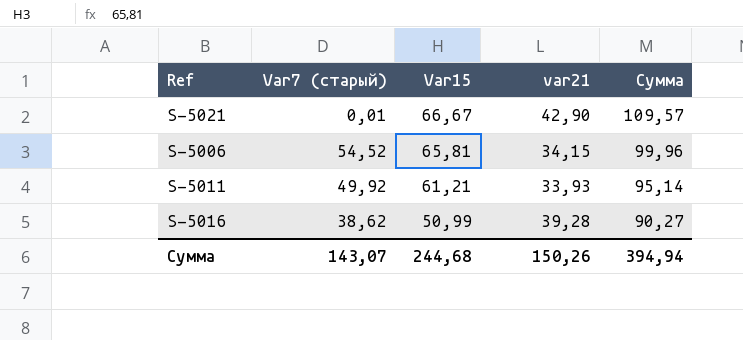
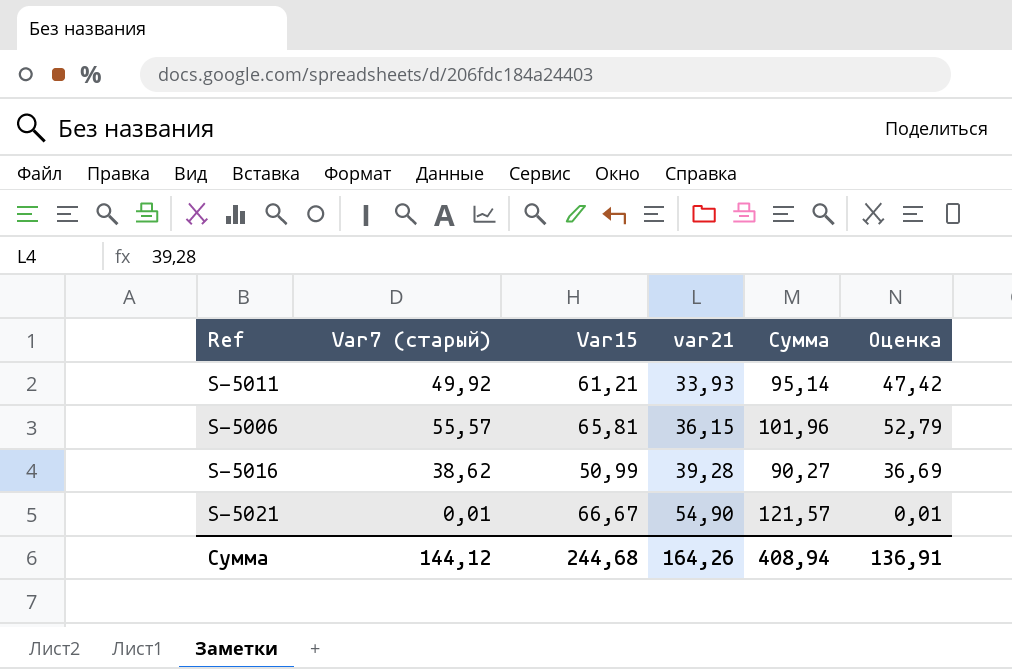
row order: Var15 descending -> var21 ascending
column Оценка | formula: none -> [Var7 (старый)] * 0,95
S-5006 | Var7 (старый): 54,52 -> 55,57
S-5006 | var21: 34,15 -> 36,15
S-5006 | Сумма: 99,96 -> 101,96
S-5021 | var21: 42,90 -> 54,90
S-5021 | Сумма: 109,57 -> 121,57
Сумма | Var7 (старый): 143,07 -> 144,12
Сумма | var21: 150,26 -> 164,26
Сумма | Сумма: 394,94 -> 408,94

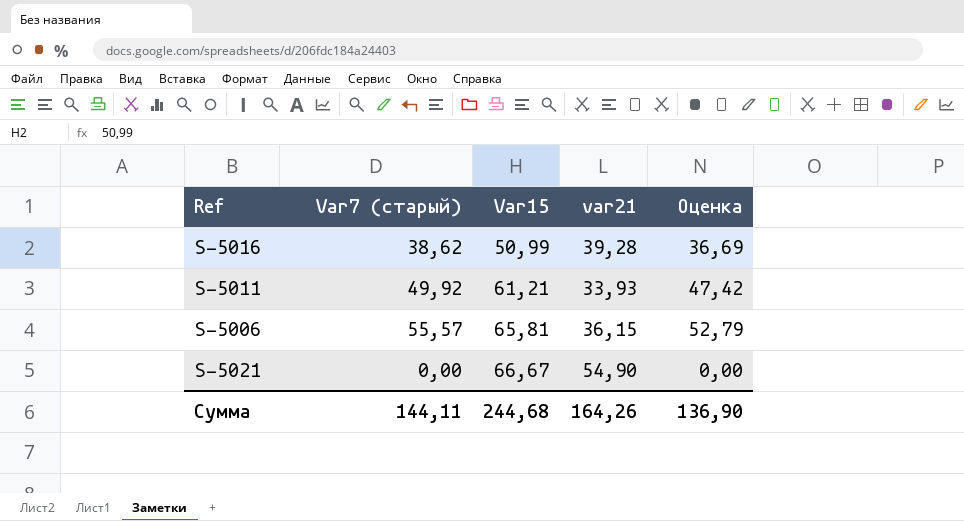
row order: var21 ascending -> Var15 ascending
column Сумма | formula: [Var15] + [var21] -> none
S-5021 | Var7 (старый): 0,01 -> 0,00
S-5021 | Оценка: 0,01 -> 0,00
Сумма | Var7 (старый): 144,12 -> 144,11
Сумма | Оценка: 136,91 -> 136,90

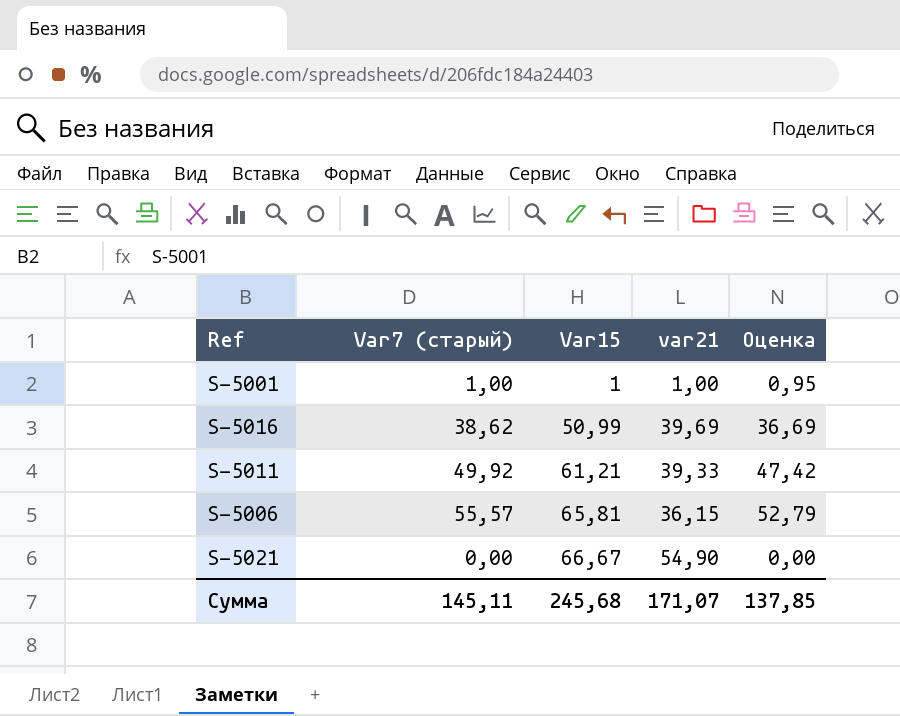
row S-5001: none -> 1,00 | 1 | 1,00 | 0,95
S-5016 | var21: 39,28 -> 39,69
S-5011 | var21: 33,93 -> 39,33
Сумма | Var7 (старый): 144,11 -> 145,11
Сумма | Var15: 244,68 -> 245,68
Сумма | var21: 164,26 -> 171,07
Сумма | Оценка: 136,90 -> 137,85

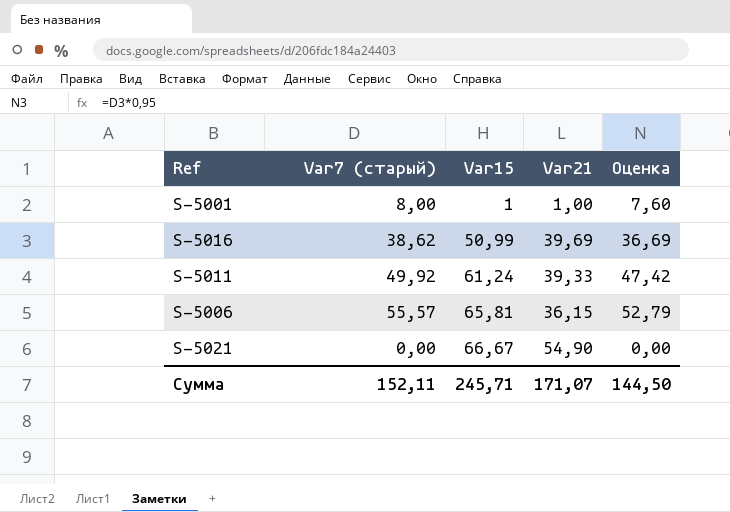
column name: var21 -> Var21
S-5001 | Var7 (старый): 1,00 -> 8,00
S-5001 | Оценка: 0,95 -> 7,60
S-5011 | Var15: 61,21 -> 61,24
Сумма | Var7 (старый): 145,11 -> 152,11
Сумма | Var15: 245,68 -> 245,71
Сумма | Оценка: 137,85 -> 144,50

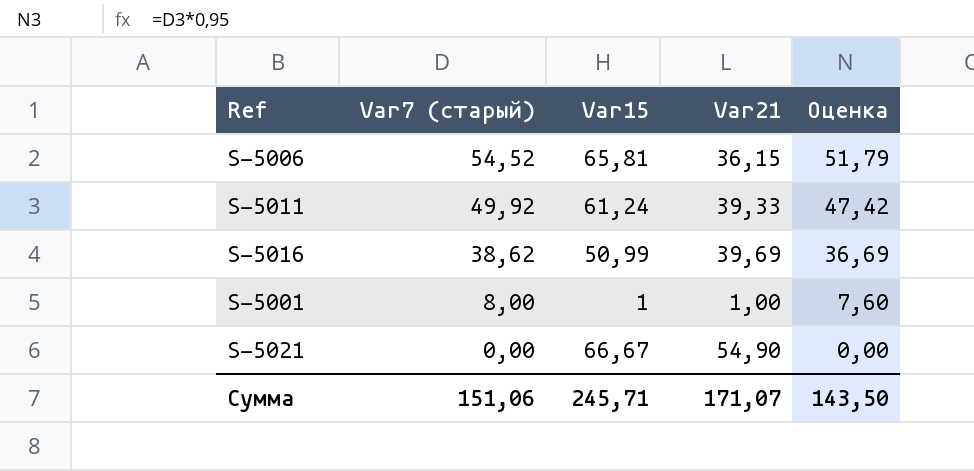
row order: Var15 ascending -> Var7 (старый) descending
S-5006 | Var7 (старый): 55,57 -> 54,52
S-5006 | Оценка: 52,79 -> 51,79
Сумма | Var7 (старый): 152,11 -> 151,06
Сумма | Оценка: 144,50 -> 143,50

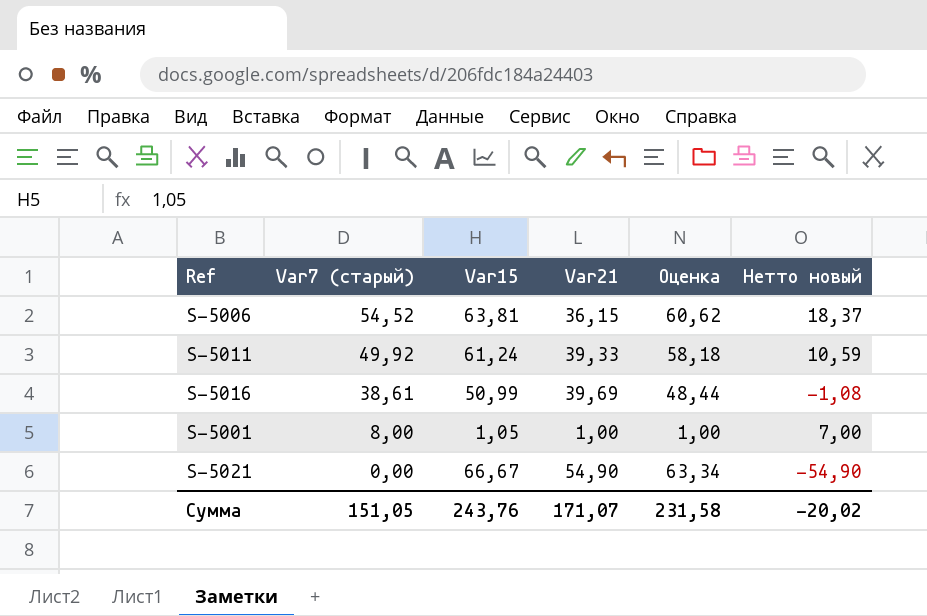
column Оценка | formula: [Var7 (старый)] * 0,95 -> [Var15] * 0,95
column Нетто новый | formula: none -> [Var7 (старый)] - [Var21]
S-5006 | Var15: 65,81 -> 63,81
S-5016 | Var7 (старый): 38,62 -> 38,61
S-5001 | Var15: 1 -> 1,05
Сумма | Var7 (старый): 151,06 -> 151,05
Сумма | Var15: 245,71 -> 243,76
Сумма | Оценка: 143,50 -> 231,58

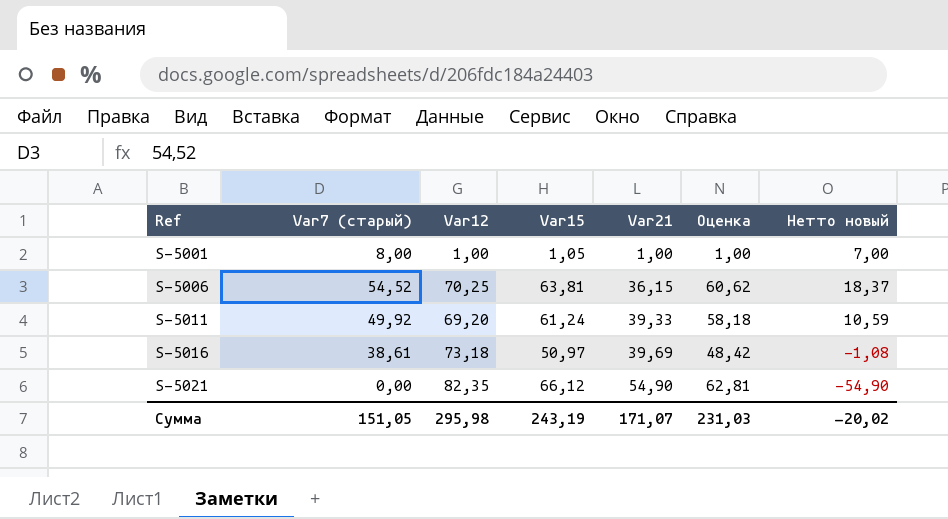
row order: Var7 (старый) descending -> Ref ascending
column Var12 | position: none -> 3
S-5016 | Var15: 50,99 -> 50,97
S-5016 | Оценка: 48,44 -> 48,42
S-5021 | Var15: 66,67 -> 66,12
S-5021 | Оценка: 63,34 -> 62,81
Сумма | Var15: 243,76 -> 243,19
Сумма | Оценка: 231,58 -> 231,03

